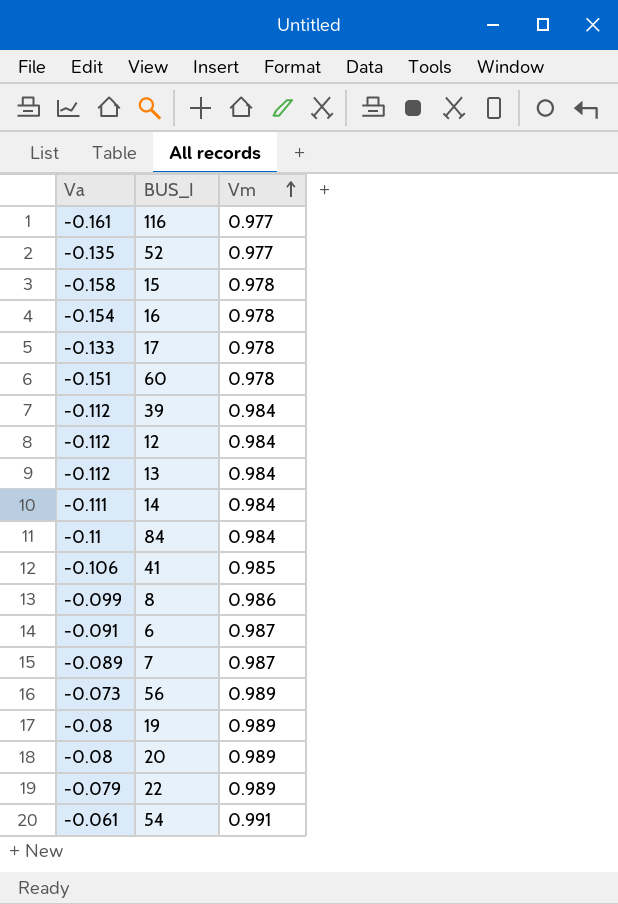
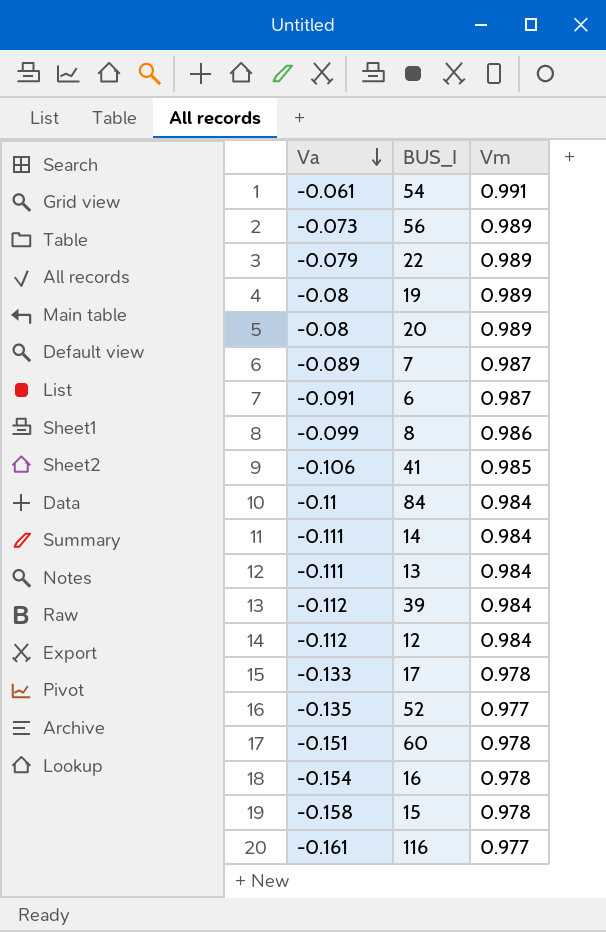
row order: Vm ascending -> Va descending
13 | Va: -0.112 -> -0.111

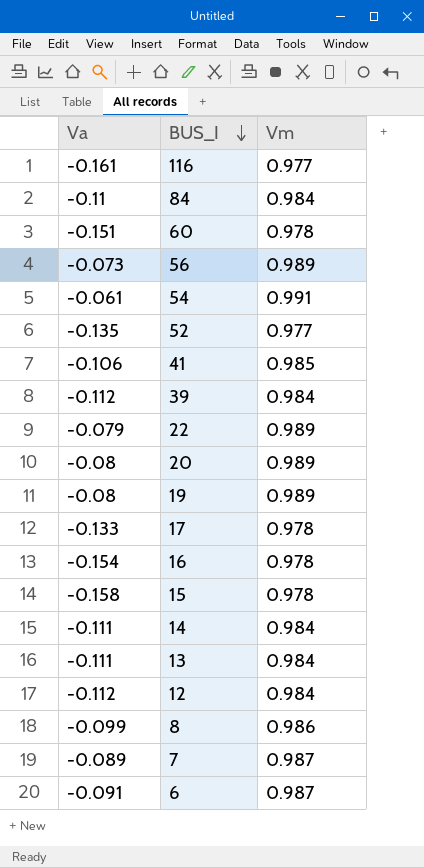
row order: Va descending -> BUS_I descending

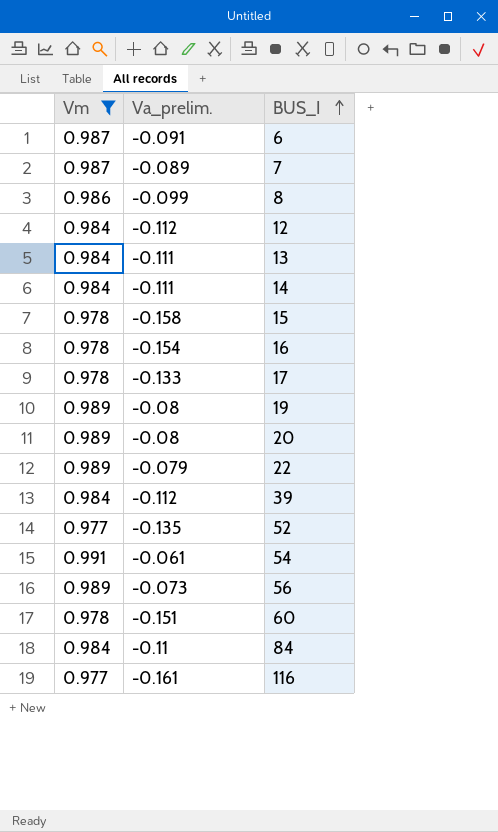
filter: none -> Vm != 0.985
row order: BUS_I descending -> BUS_I ascending
column Vm | position: 3 -> 1
column name: Va -> Va_prelim.

